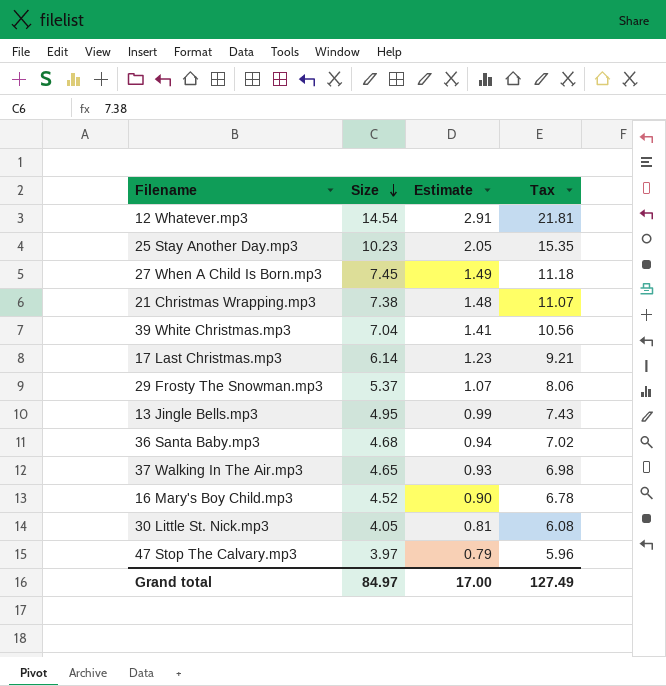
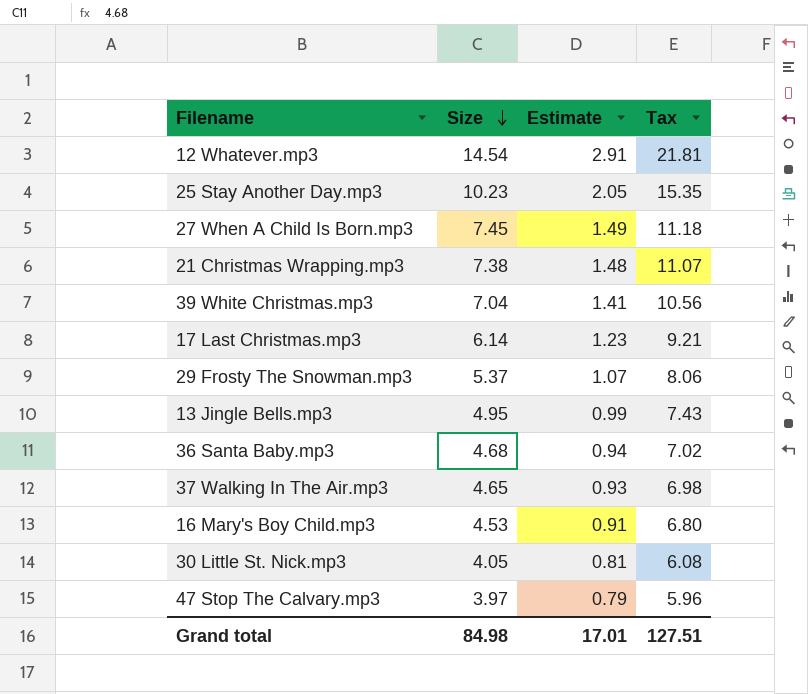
16 Mary's Boy Child.mp3 | Size: 4.52 -> 4.53
16 Mary's Boy Child.mp3 | Estimate: 0.90 -> 0.91
16 Mary's Boy Child.mp3 | Tax: 6.78 -> 6.80
Grand total | Size: 84.97 -> 84.98
Grand total | Estimate: 17.00 -> 17.01
Grand total | Tax: 127.49 -> 127.51

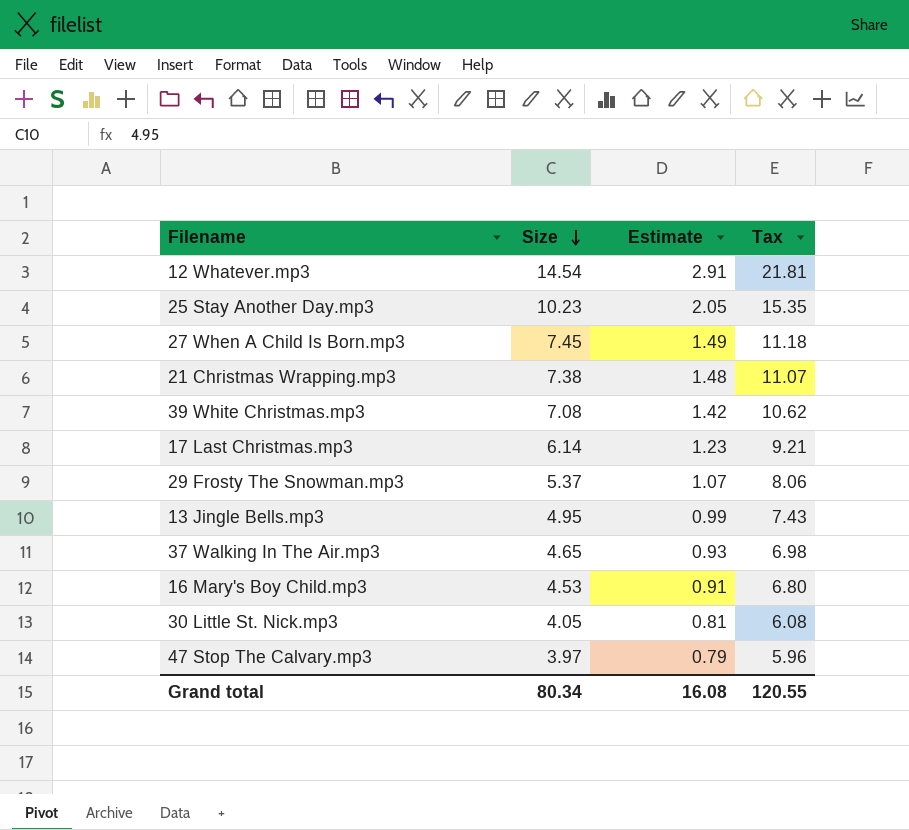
row 36 Santa Baby.mp3: 4.68 | 0.94 | 7.02 -> none
39 White Christmas.mp3 | Size: 7.04 -> 7.08
39 White Christmas.mp3 | Estimate: 1.41 -> 1.42
39 White Christmas.mp3 | Tax: 10.56 -> 10.62
Grand total | Size: 84.98 -> 80.34
Grand total | Estimate: 17.01 -> 16.08
Grand total | Tax: 127.51 -> 120.55

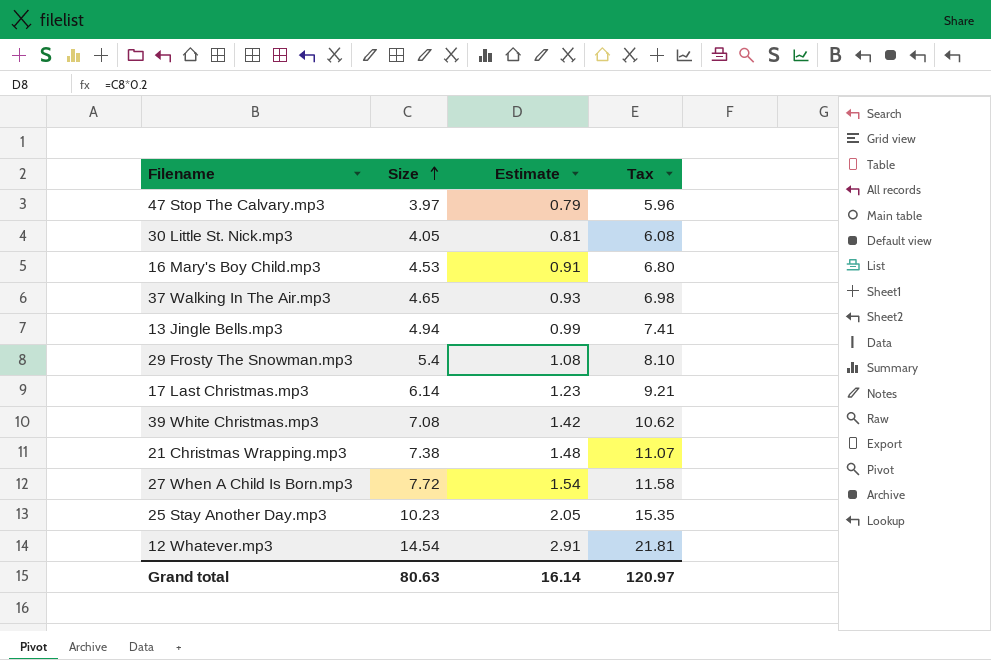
row order: Size descending -> Size ascending
13 Jingle Bells.mp3 | Size: 4.95 -> 4.94
13 Jingle Bells.mp3 | Tax: 7.43 -> 7.41
29 Frosty The Snowman.mp3 | Size: 5.37 -> 5.4
29 Frosty The Snowman.mp3 | Estimate: 1.07 -> 1.08
29 Frosty The Snowman.mp3 | Tax: 8.06 -> 8.10
27 When A Child Is Born.mp3 | Size: 7.45 -> 7.72
27 When A Child Is Born.mp3 | Estimate: 1.49 -> 1.54
27 When A Child Is Born.mp3 | Tax: 11.18 -> 11.58
Grand total | Size: 80.34 -> 80.63
Grand total | Estimate: 16.08 -> 16.14
Grand total | Tax: 120.55 -> 120.97

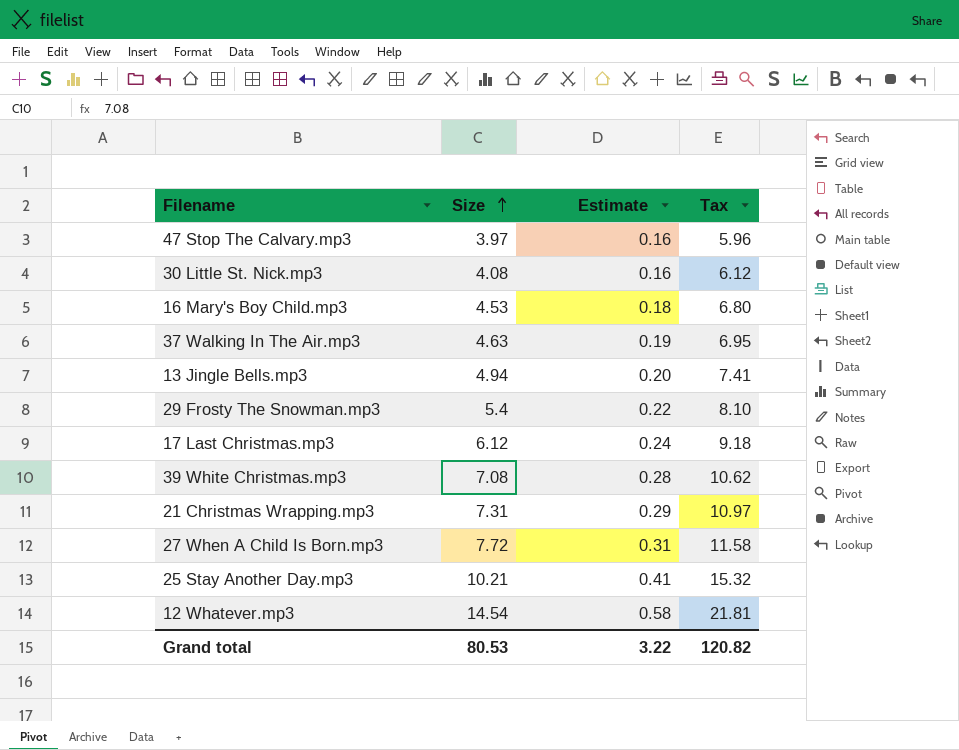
column Estimate | formula: [Size] * 0.2 -> [Size] * 0.04
30 Little St. Nick.mp3 | Size: 4.05 -> 4.08
30 Little St. Nick.mp3 | Tax: 6.08 -> 6.12
37 Walking In The Air.mp3 | Size: 4.65 -> 4.63
37 Walking In The Air.mp3 | Tax: 6.98 -> 6.95
17 Last Christmas.mp3 | Size: 6.14 -> 6.12
17 Last Christmas.mp3 | Tax: 9.21 -> 9.18
21 Christmas Wrapping.mp3 | Size: 7.38 -> 7.31
21 Christmas Wrapping.mp3 | Tax: 11.07 -> 10.97
25 Stay Another Day.mp3 | Size: 10.23 -> 10.21
25 Stay Another Day.mp3 | Tax: 15.35 -> 15.32
Grand total | Size: 80.63 -> 80.53
Grand total | Estimate: 16.14 -> 3.22
Grand total | Tax: 120.97 -> 120.82

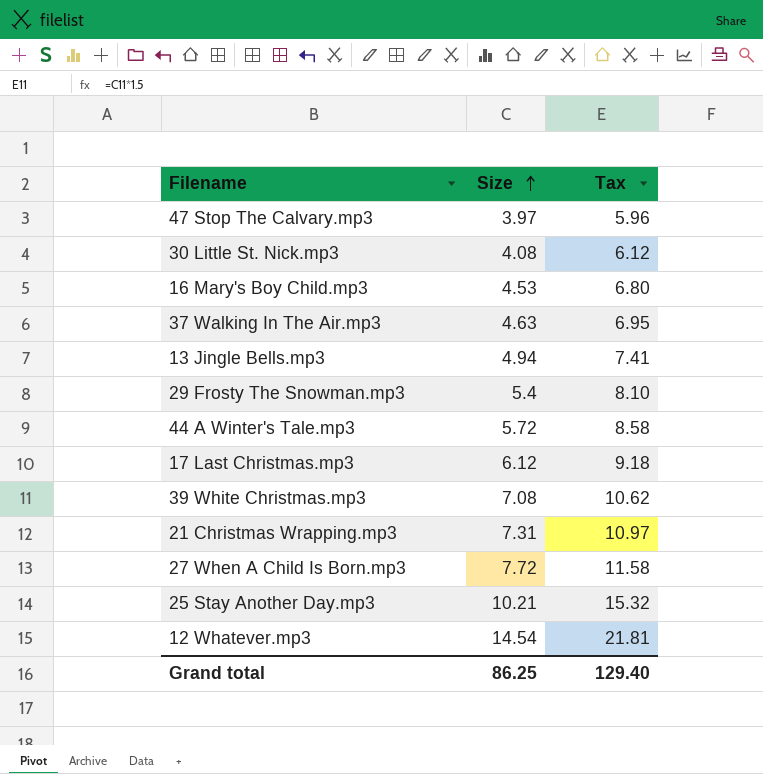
column Estimate | formula: [Size] * 0.04 -> none
row 44 A Winter's Tale.mp3: none -> 5.72 | 8.58
Grand total | Size: 80.53 -> 86.25
Grand total | Tax: 120.82 -> 129.40

